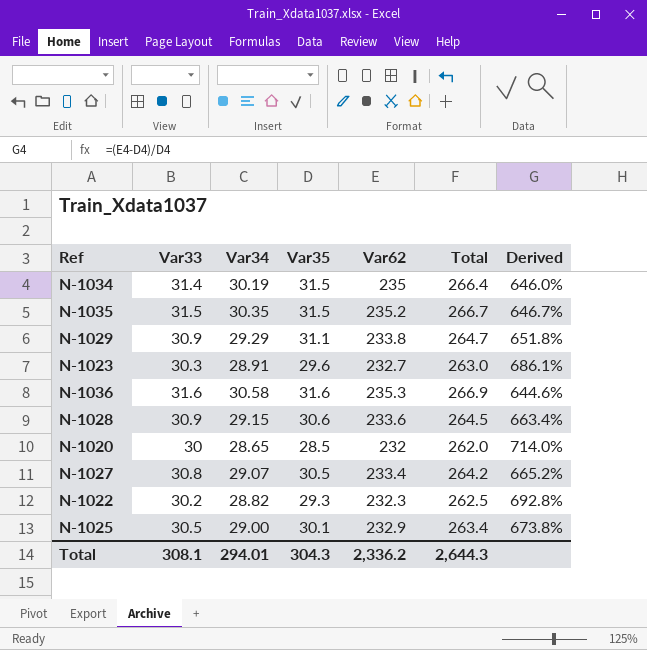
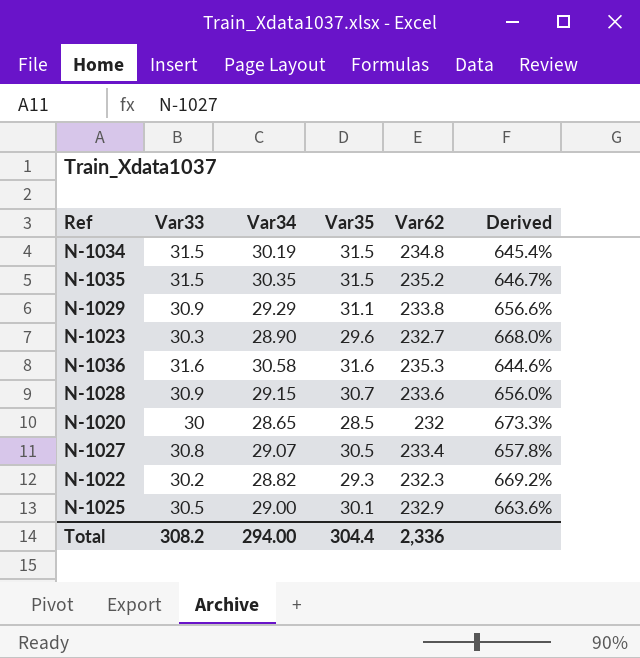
column Total | formula: [Var33] + [Var62] -> none
column Derived | formula: ([Var62] - [Var35]) / [Var35] -> ([Var62] - [Var33]) / [Var33]
N-1034 | Var33: 31.4 -> 31.5
N-1034 | Var62: 235 -> 234.8
N-1023 | Var34: 28.91 -> 28.90
N-1028 | Var35: 30.6 -> 30.7
Total | Var33: 308.1 -> 308.2
Total | Var34: 294.01 -> 294.00
Total | Var35: 304.3 -> 304.4
Total | Var62: 2,336.2 -> 2,336

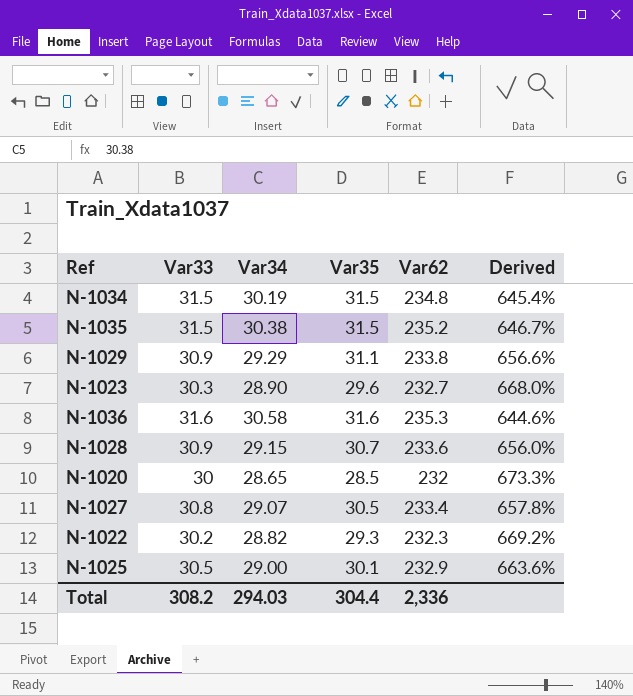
N-1035 | Var34: 30.35 -> 30.38
Total | Var34: 294.00 -> 294.03

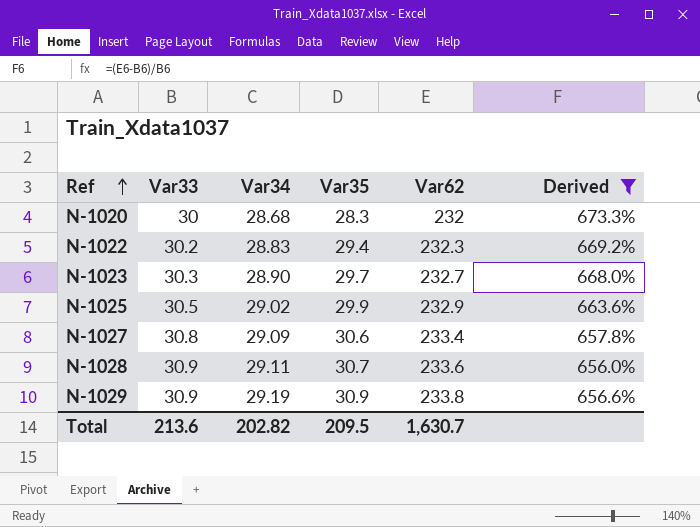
filter: none -> Derived >= 656.0%
row order: none -> Ref ascending
N-1020 | Var34: 28.65 -> 28.68
N-1020 | Var35: 28.5 -> 28.3
N-1022 | Var34: 28.82 -> 28.83
N-1022 | Var35: 29.3 -> 29.4
N-1023 | Var35: 29.6 -> 29.7
N-1025 | Var34: 29.00 -> 29.02
N-1025 | Var35: 30.1 -> 29.9
N-1027 | Var34: 29.07 -> 29.09
N-1027 | Var35: 30.5 -> 30.6
N-1028 | Var34: 29.15 -> 29.11
N-1029 | Var34: 29.29 -> 29.19
N-1029 | Var35: 31.1 -> 30.9
Total | Var33: 308.2 -> 213.6
Total | Var34: 294.03 -> 202.82
Total | Var35: 304.4 -> 209.5
Total | Var62: 2,336 -> 1,630.7

